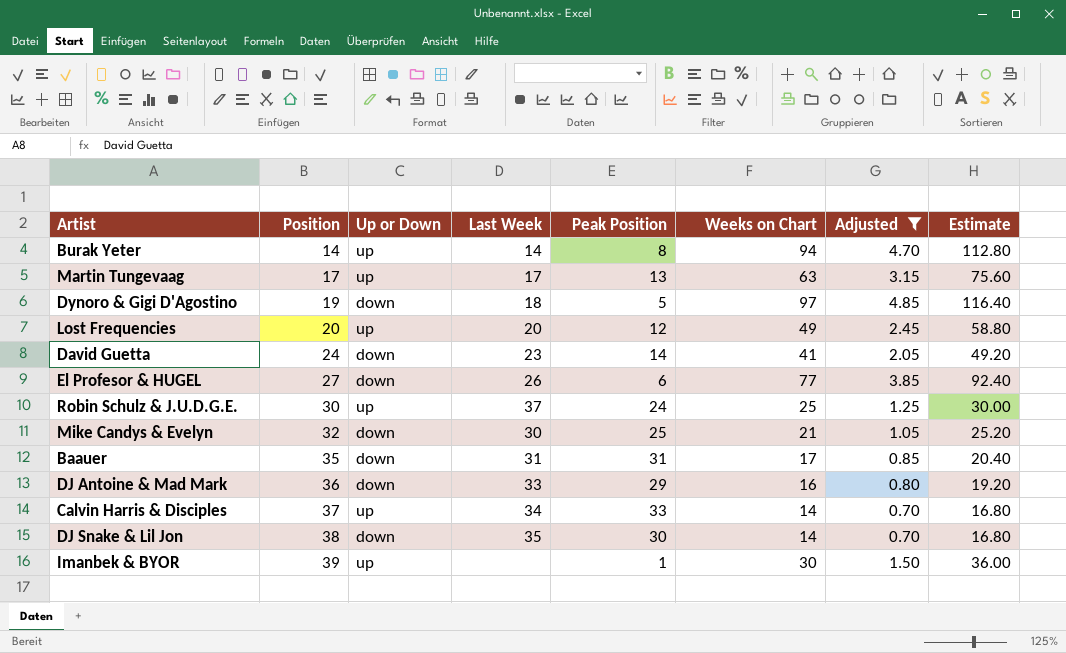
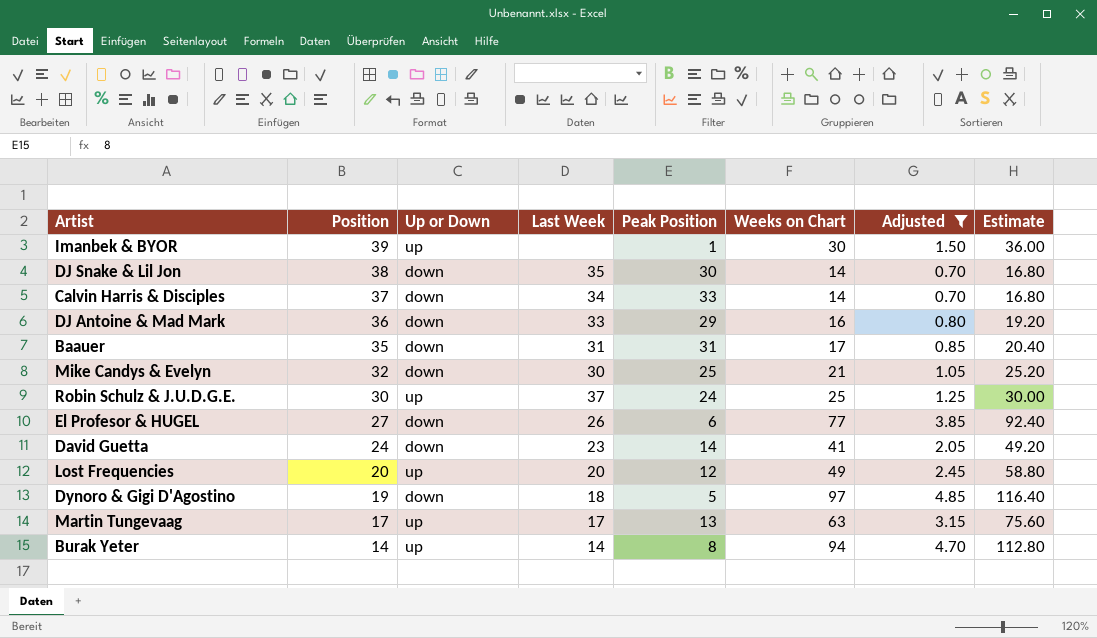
row order: Position ascending -> Position descending
Calvin Harris & Disciples | Up or Down: up -> down

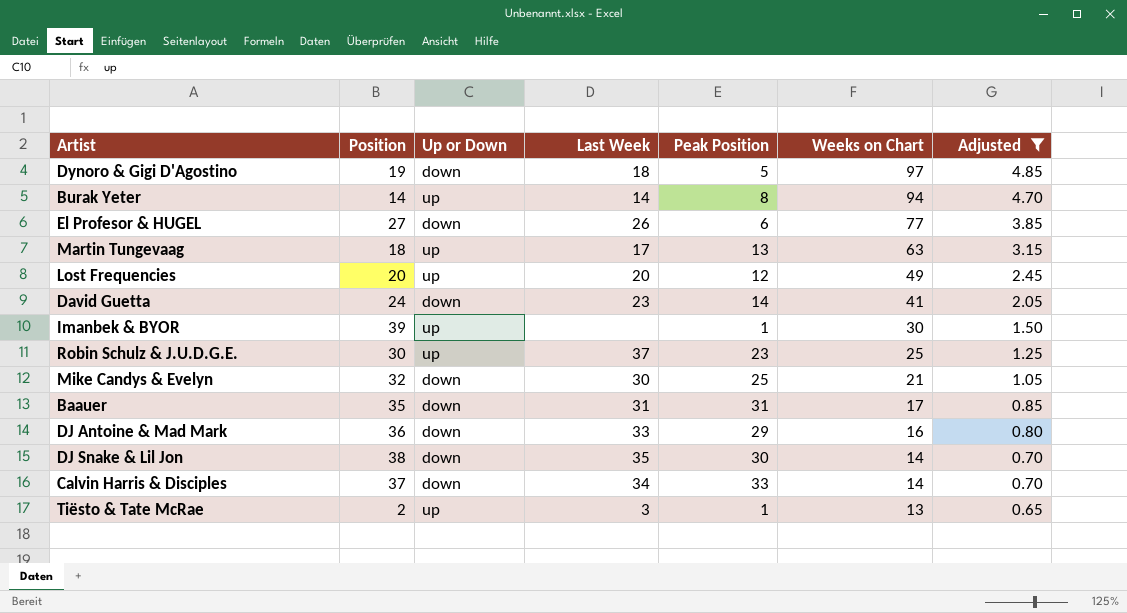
row order: Position descending -> Weeks on Chart descending
column Estimate | formula: [Weeks on Chart] * 1.2 -> none
Martin Tungevaag | Position: 17 -> 18
Robin Schulz & J.U.D.G.E. | Peak Position: 24 -> 23
row Tiësto & Tate McRae: none -> 2 | up | 3 | 1 | 13 | 0.65

